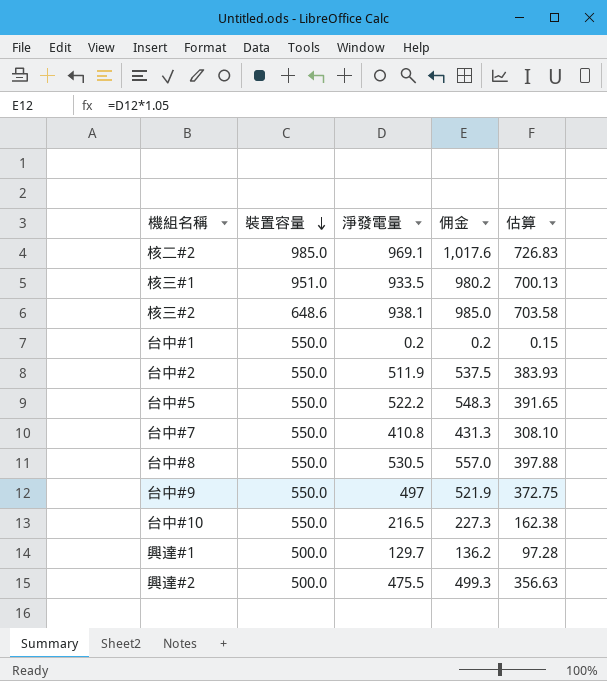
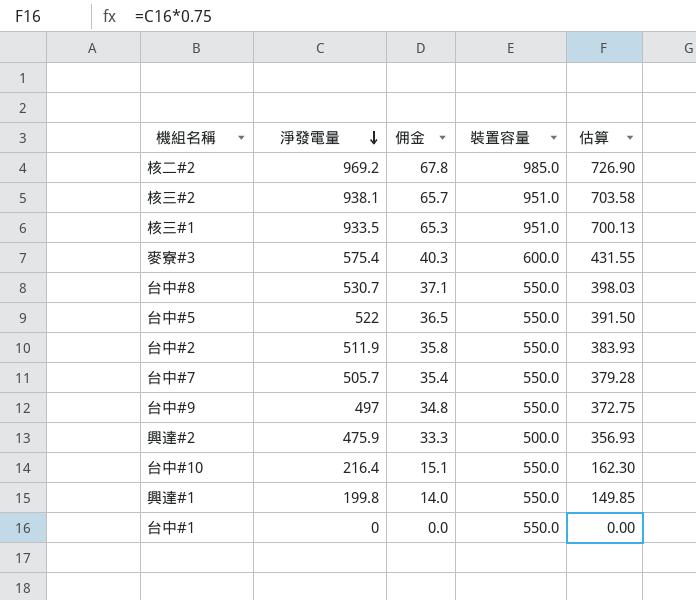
row order: 裝置容量 descending -> 淨發電量 descending
column 佣金 | formula: [淨發電量] * 1.05 -> [淨發電量] * 0.07
column 裝置容量 | position: 2 -> 4
核二#2 | 淨發電量: 969.1 -> 969.2
核二#2 | 估算: 726.83 -> 726.90
核三#2 | 裝置容量: 648.6 -> 951.0
row 麥寮#3: none -> 575.4 | 40.3 | 600.0 | 431.55
台中#8 | 淨發電量: 530.5 -> 530.7
台中#8 | 估算: 397.88 -> 398.03
台中#5 | 淨發電量: 522.2 -> 522
台中#5 | 估算: 391.65 -> 391.50
台中#7 | 淨發電量: 410.8 -> 505.7
台中#7 | 估算: 308.10 -> 379.28
興達#2 | 淨發電量: 475.5 -> 475.9
興達#2 | 估算: 356.63 -> 356.93
台中#10 | 淨發電量: 216.5 -> 216.4
台中#10 | 估算: 162.38 -> 162.30
興達#1 | 淨發電量: 129.7 -> 199.8
興達#1 | 裝置容量: 500.0 -> 550.0
興達#1 | 估算: 97.28 -> 149.85
台中#1 | 淨發電量: 0.2 -> 0
台中#1 | 估算: 0.15 -> 0.00

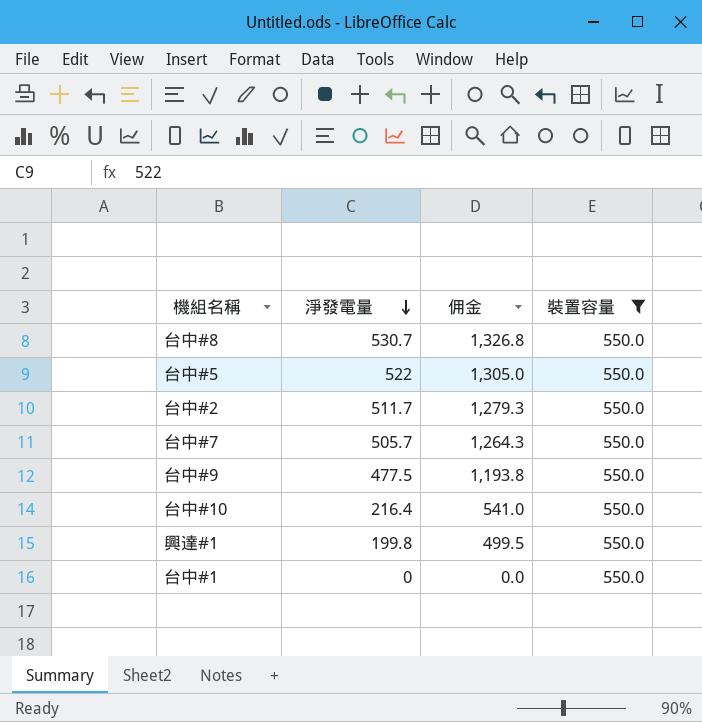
filter: none -> 裝置容量 = 550.0
column 估算 | formula: [淨發電量] * 0.75 -> none
column 佣金 | formula: [淨發電量] * 0.07 -> [淨發電量] * 2.5
台中#2 | 淨發電量: 511.9 -> 511.7
台中#9 | 淨發電量: 497 -> 477.5

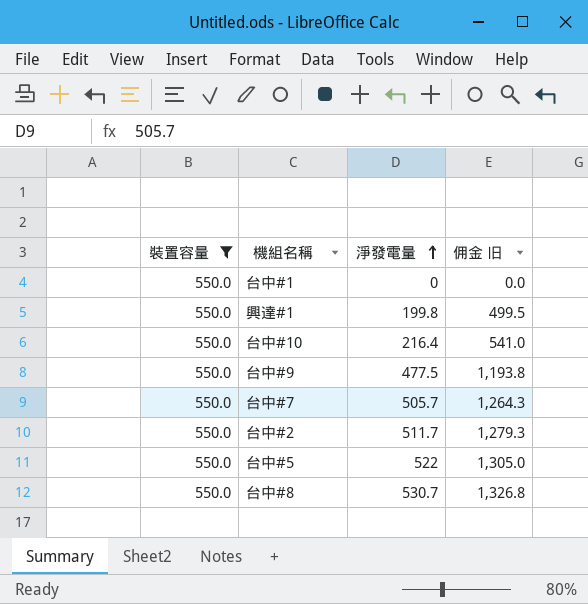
row order: 淨發電量 descending -> 淨發電量 ascending
column 裝置容量 | position: 4 -> 1
column name: 佣金 -> 佣金 旧

